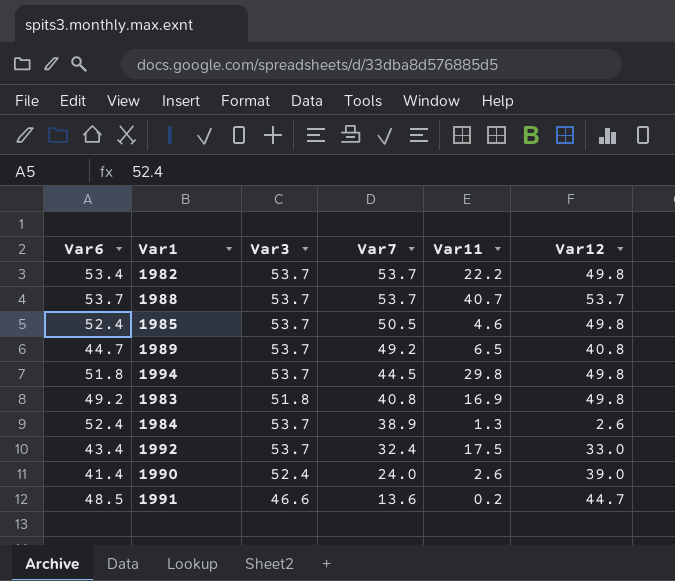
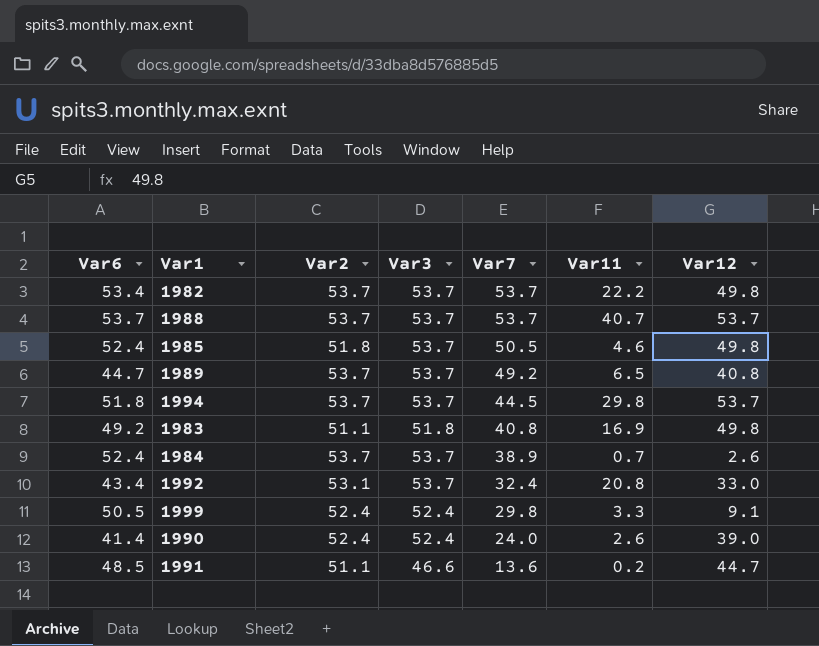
column Var2 | position: none -> 3
1994 | Var12: 49.8 -> 53.7
1984 | Var11: 1.3 -> 0.7
1992 | Var11: 17.5 -> 20.8
row 1999: none -> 50.5 | 52.4 | 52.4 | 29.8 | 3.3 | 9.1

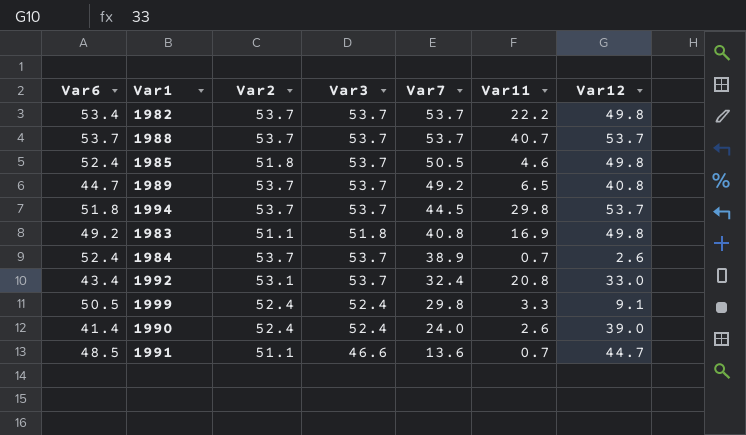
1991 | Var11: 0.2 -> 0.7

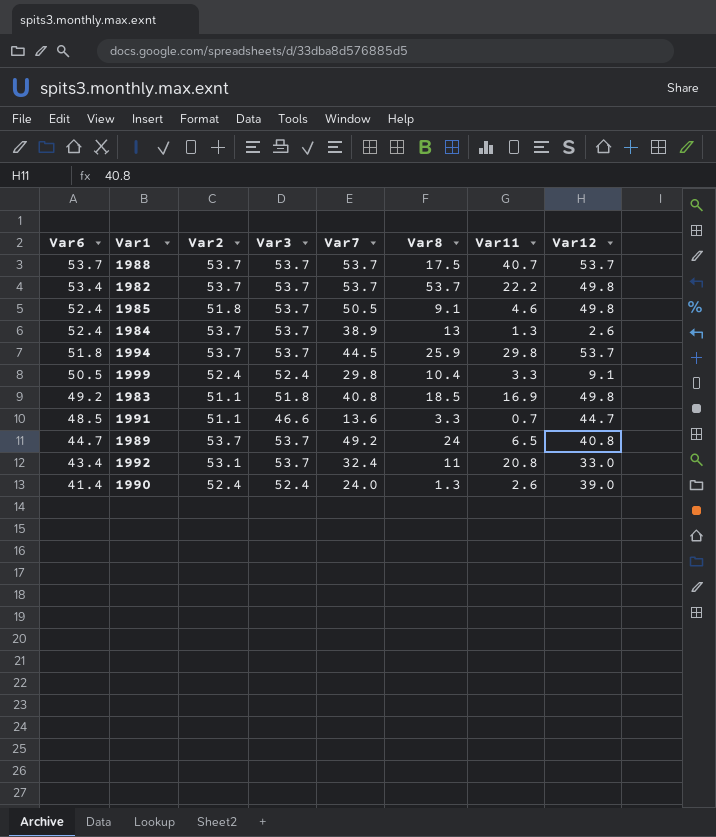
row order: Var7 descending -> Var6 descending
column Var8 | position: none -> 6
1984 | Var11: 0.7 -> 1.3

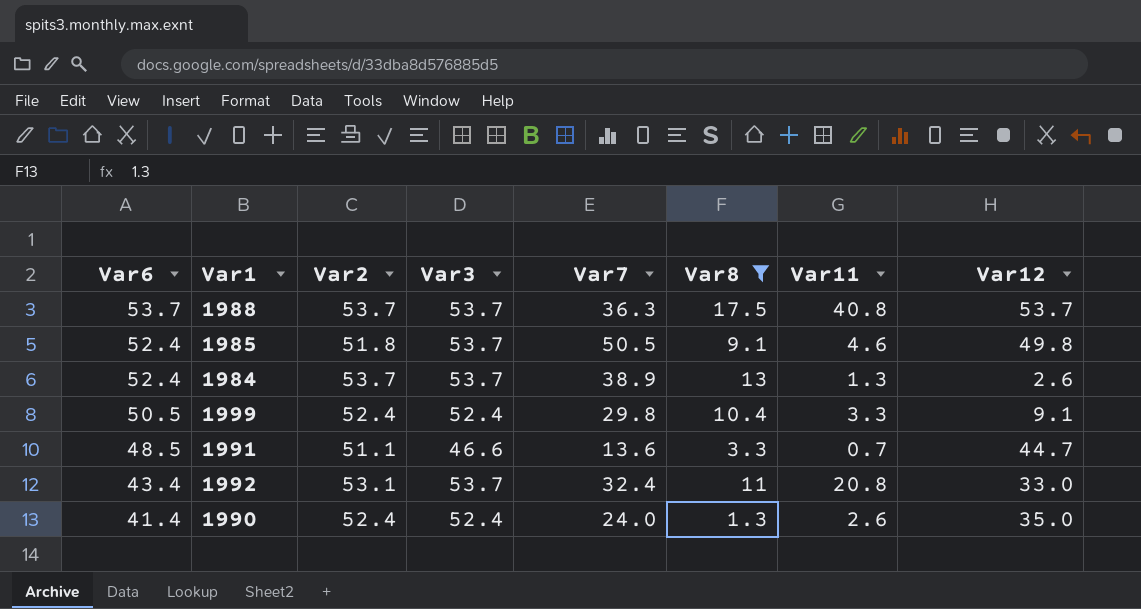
filter: none -> Var8 <= 17.5
1988 | Var7: 53.7 -> 36.3
1988 | Var11: 40.7 -> 40.8
1990 | Var12: 39.0 -> 35.0

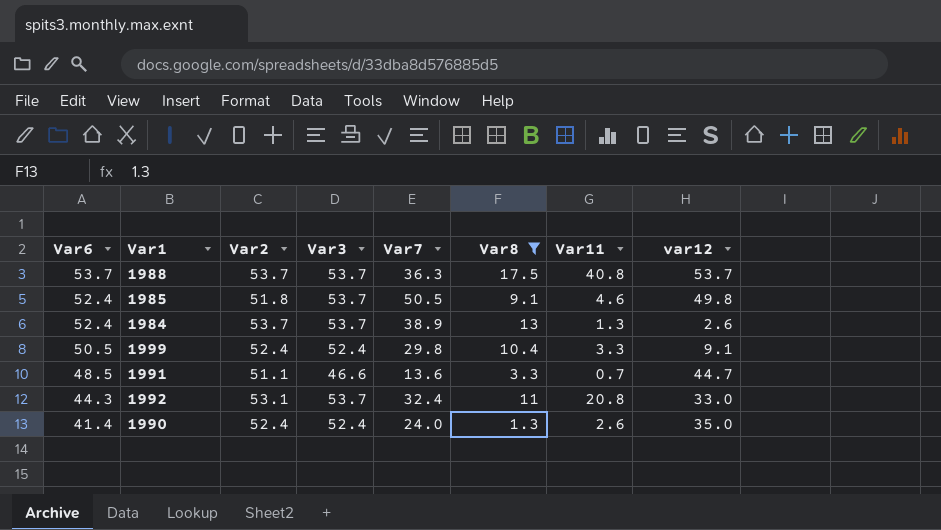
column name: Var12 -> var12
1992 | Var6: 43.4 -> 44.3

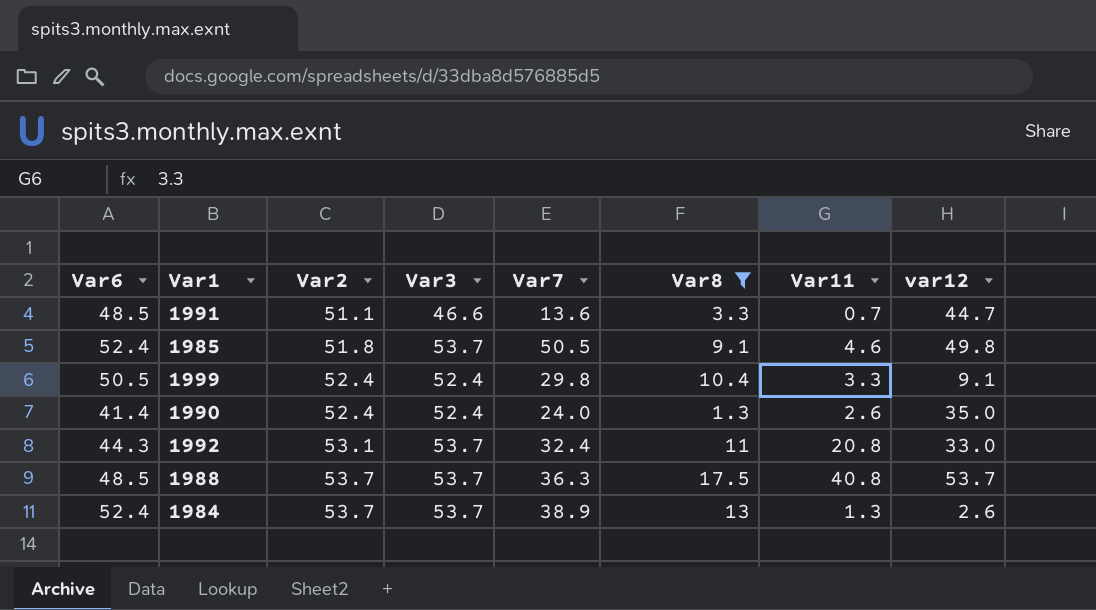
row order: Var6 descending -> Var2 ascending
1988 | Var6: 53.7 -> 48.5

